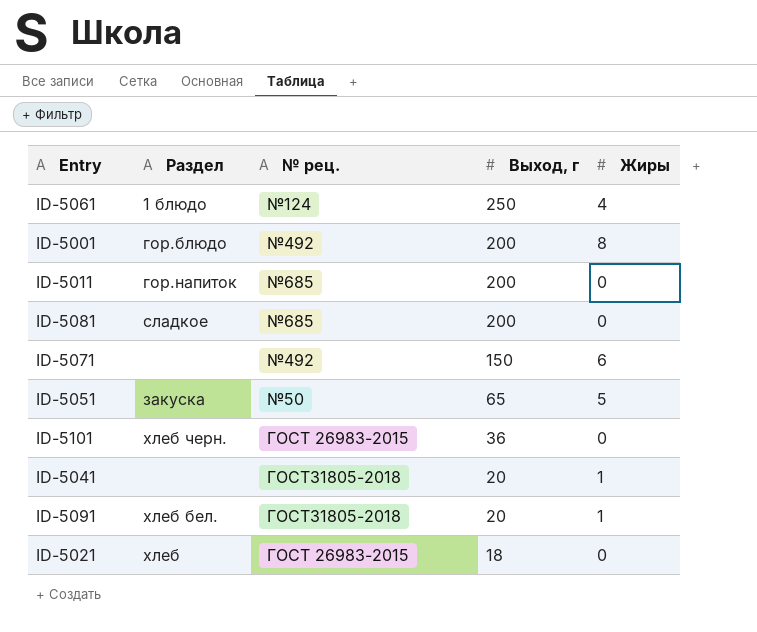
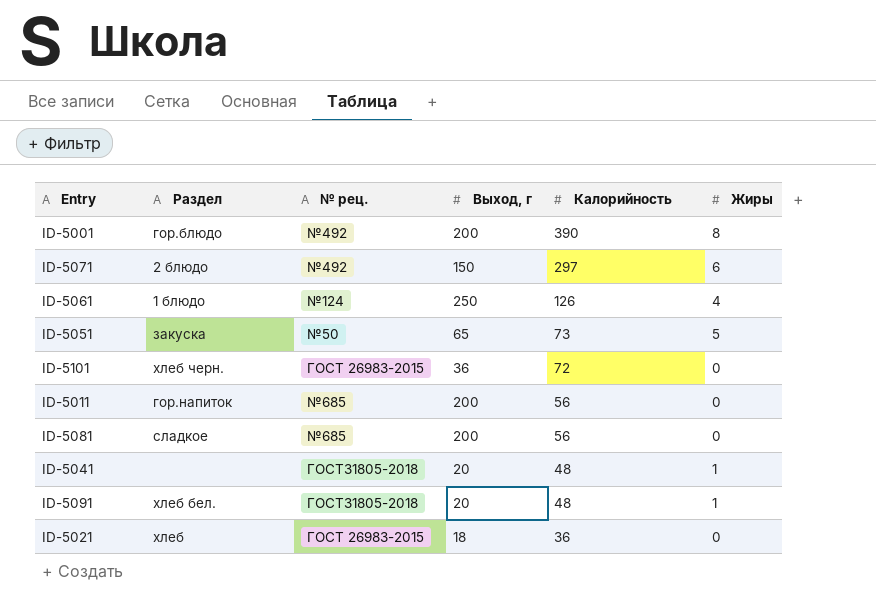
row order: Выход, г descending -> Калорийность descending
column Калорийность | position: none -> 5
ID-5071 | Раздел: none -> 2 блюдо

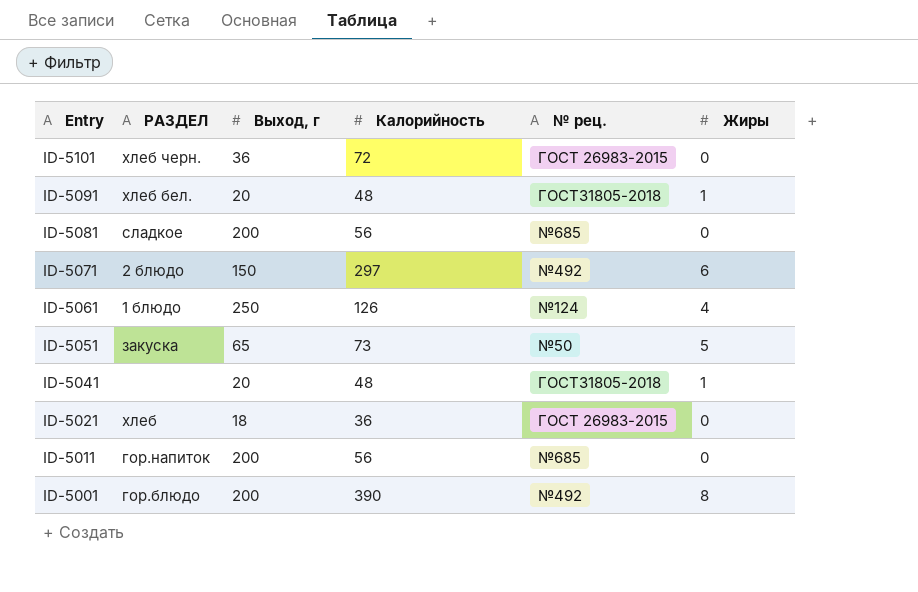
row order: Калорийность descending -> Entry descending
column name: Раздел -> РАЗДЕЛ
column № рец. | position: 3 -> 5

